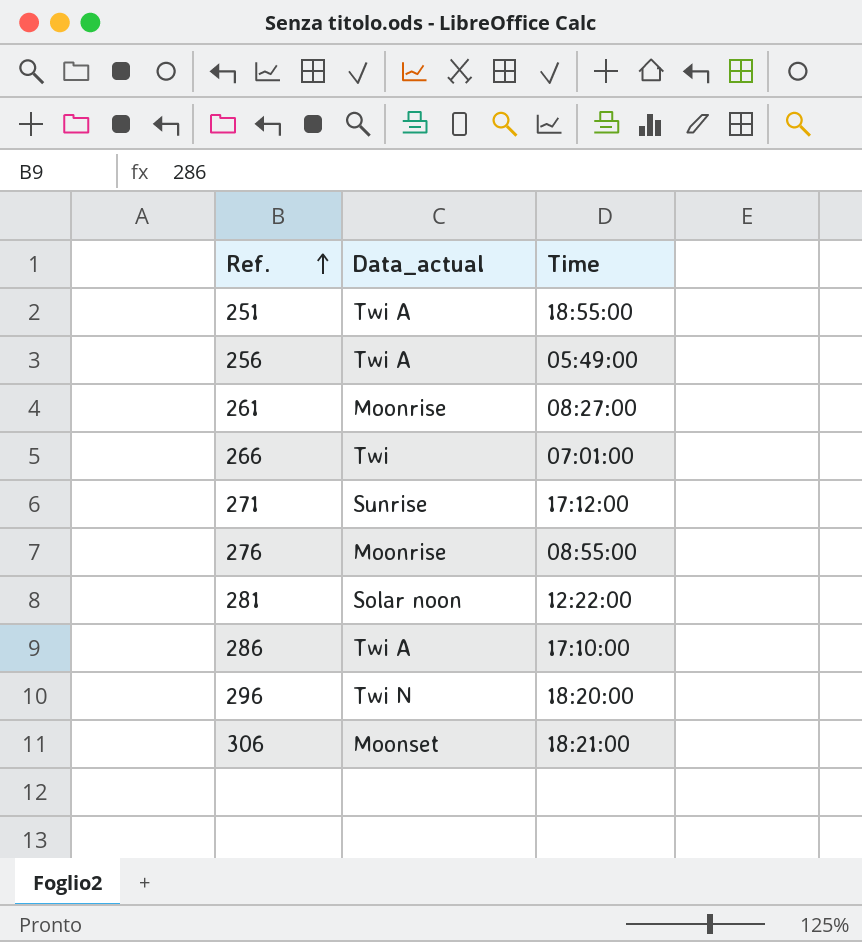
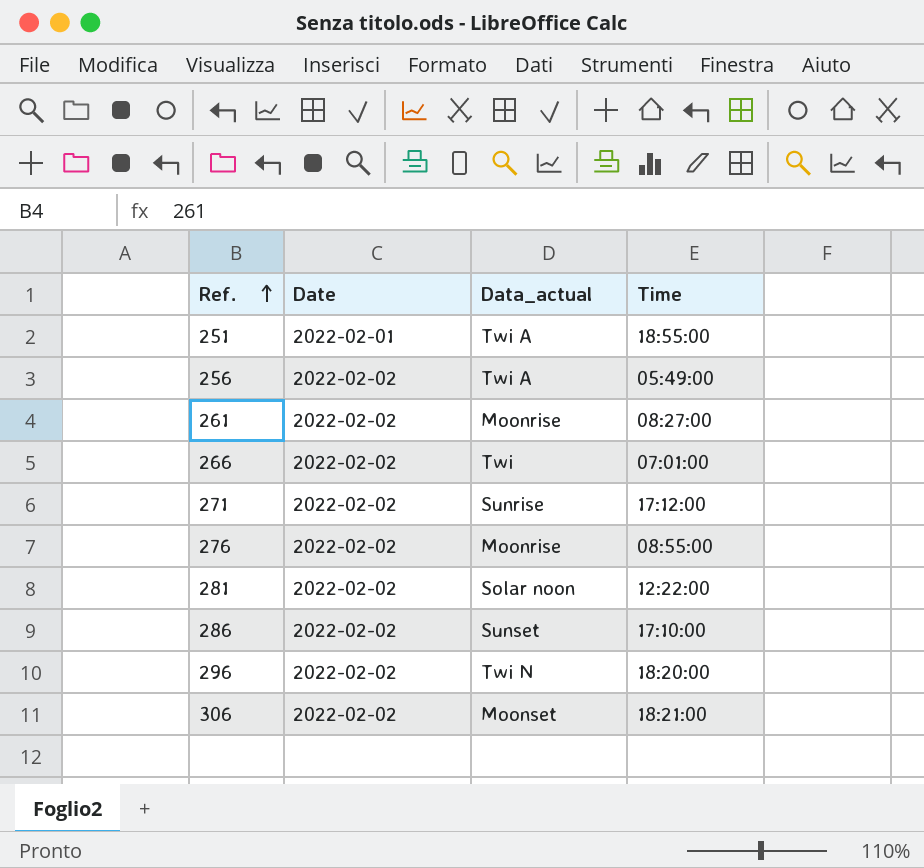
column Date | position: none -> 2
286 | Data_actual: Twi A -> Sunset

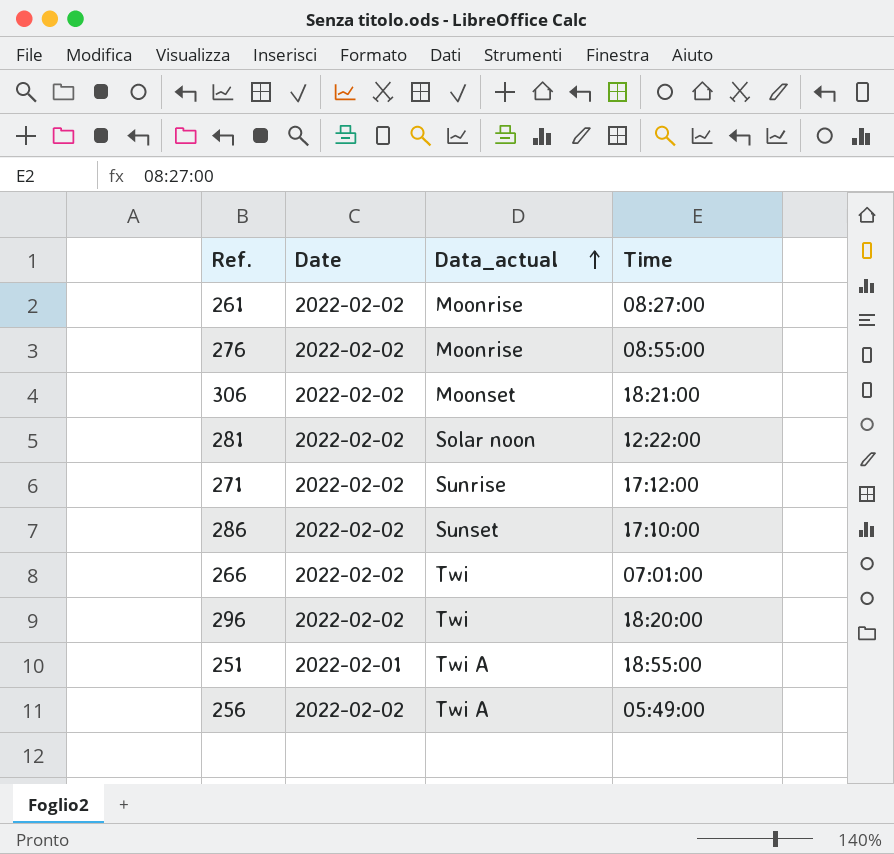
row order: Ref. ascending -> Data_actual ascending
296 | Data_actual: Twi N -> Twi

